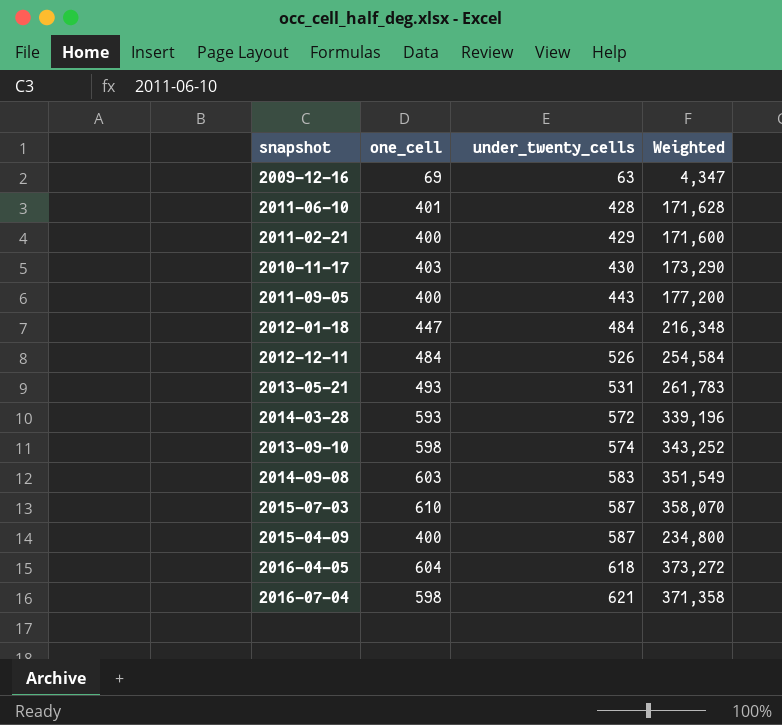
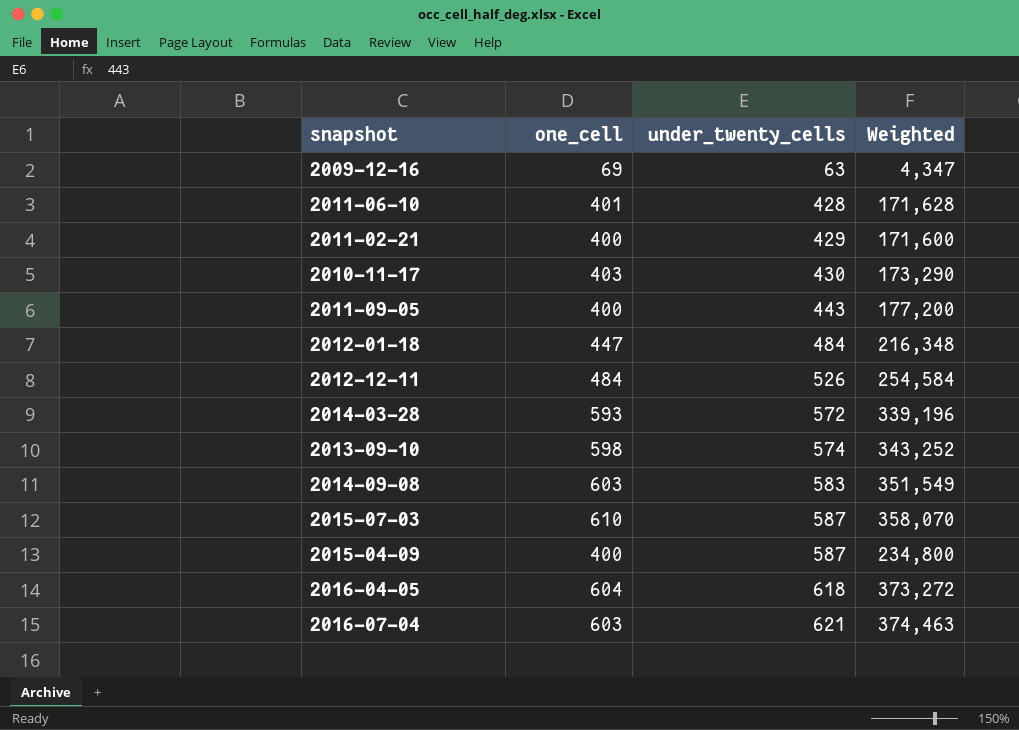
row 2013-05-21: 493 | 531 | 261,783 -> none
2016-07-04 | one_cell: 598 -> 603
2016-07-04 | Weighted: 371,358 -> 374,463

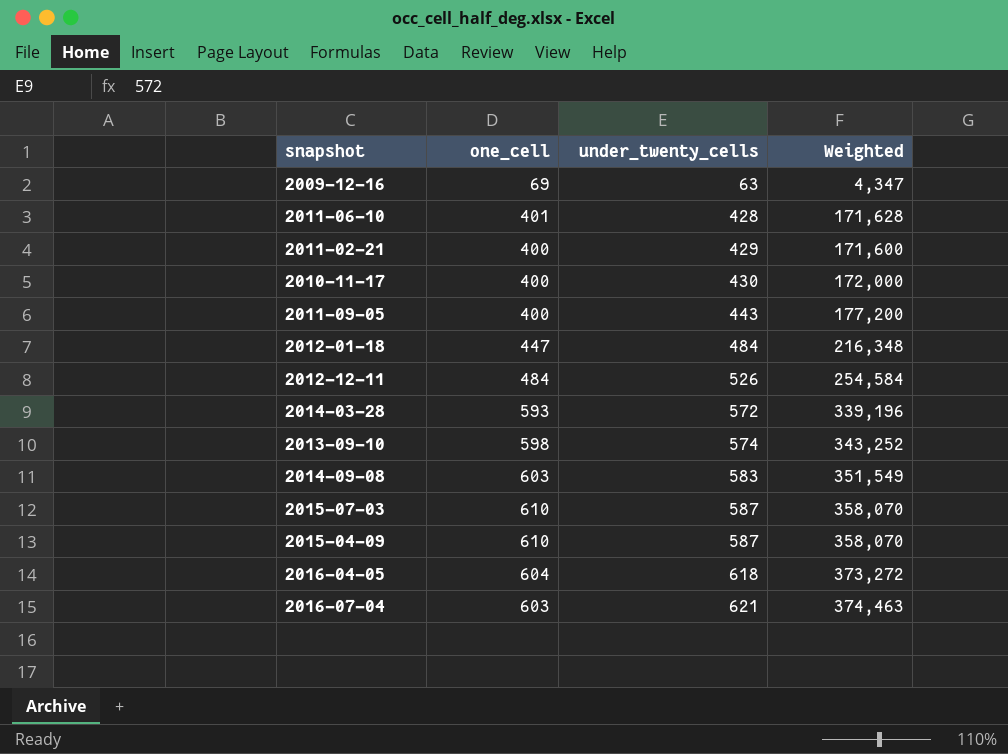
2010-11-17 | one_cell: 403 -> 400
2010-11-17 | Weighted: 173,290 -> 172,000
2015-04-09 | one_cell: 400 -> 610
2015-04-09 | Weighted: 234,800 -> 358,070

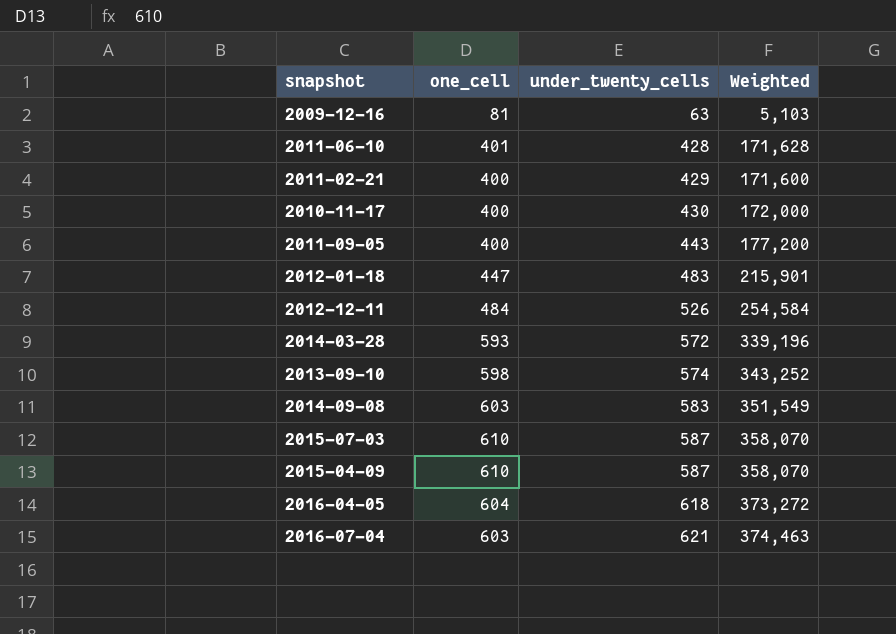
2009-12-16 | one_cell: 69 -> 81
2009-12-16 | Weighted: 4,347 -> 5,103
2012-01-18 | under_twenty_cells: 484 -> 483
2012-01-18 | Weighted: 216,348 -> 215,901

